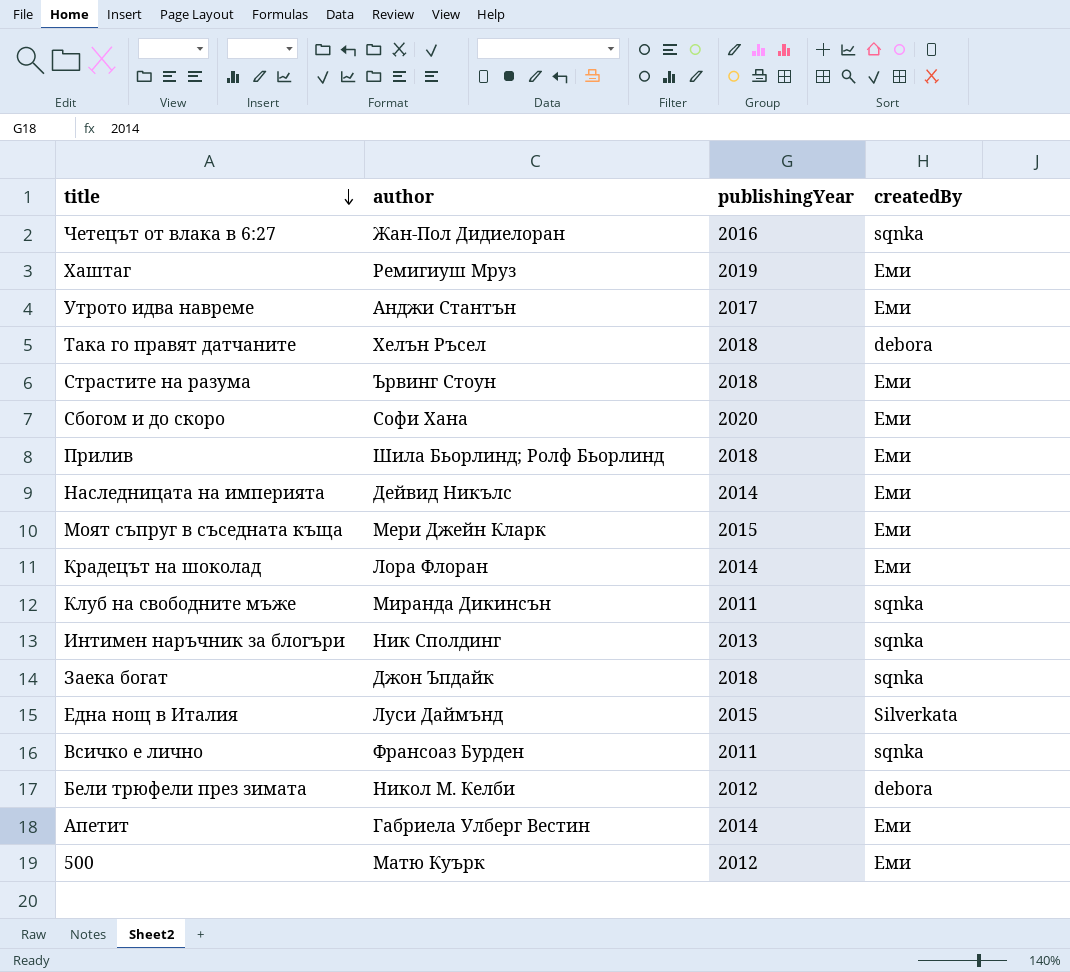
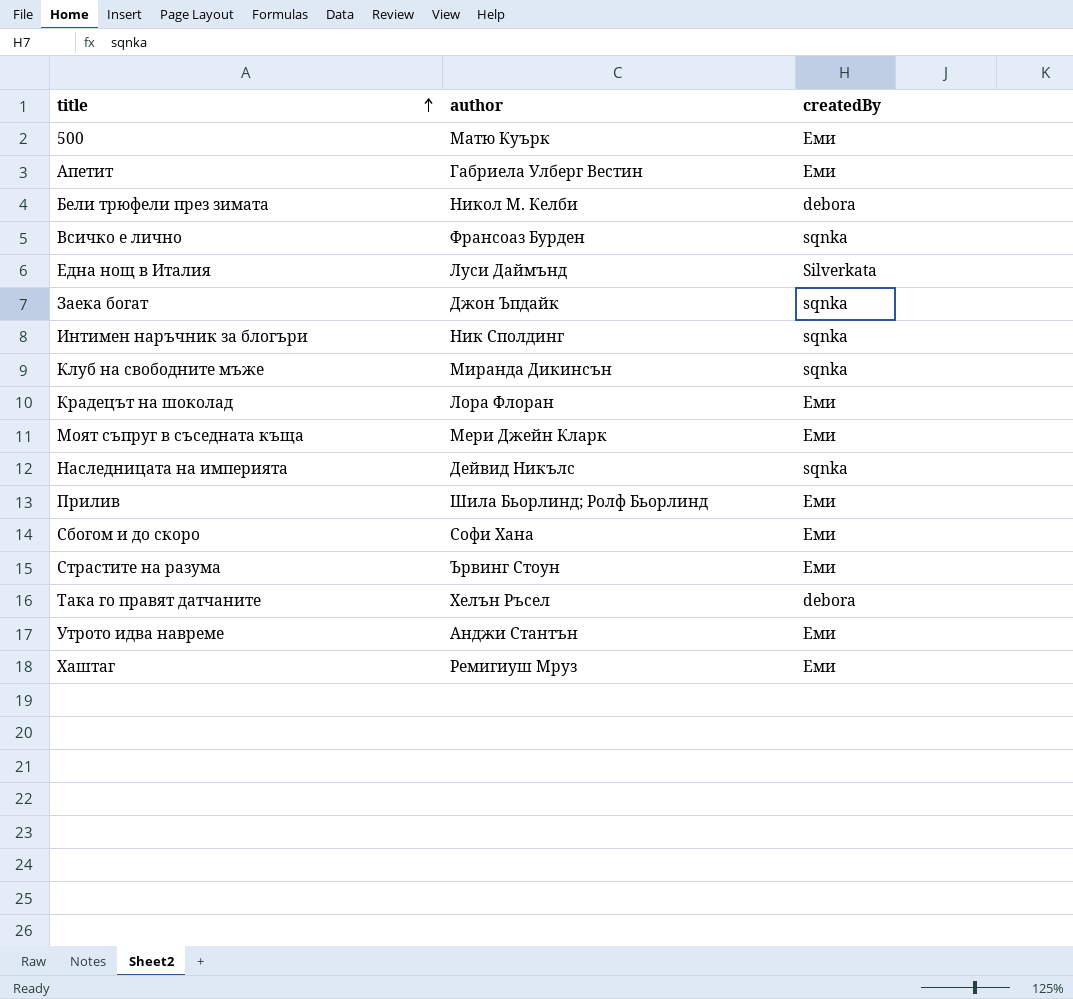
row order: title descending -> title ascending
column publishingYear | position: 3 -> none
row Четецът от влака в 6:27: Жан-Пол Дидиелоран | 2016 | sqnka -> none
Наследницата на империята | createdBy: Еми -> sqnka

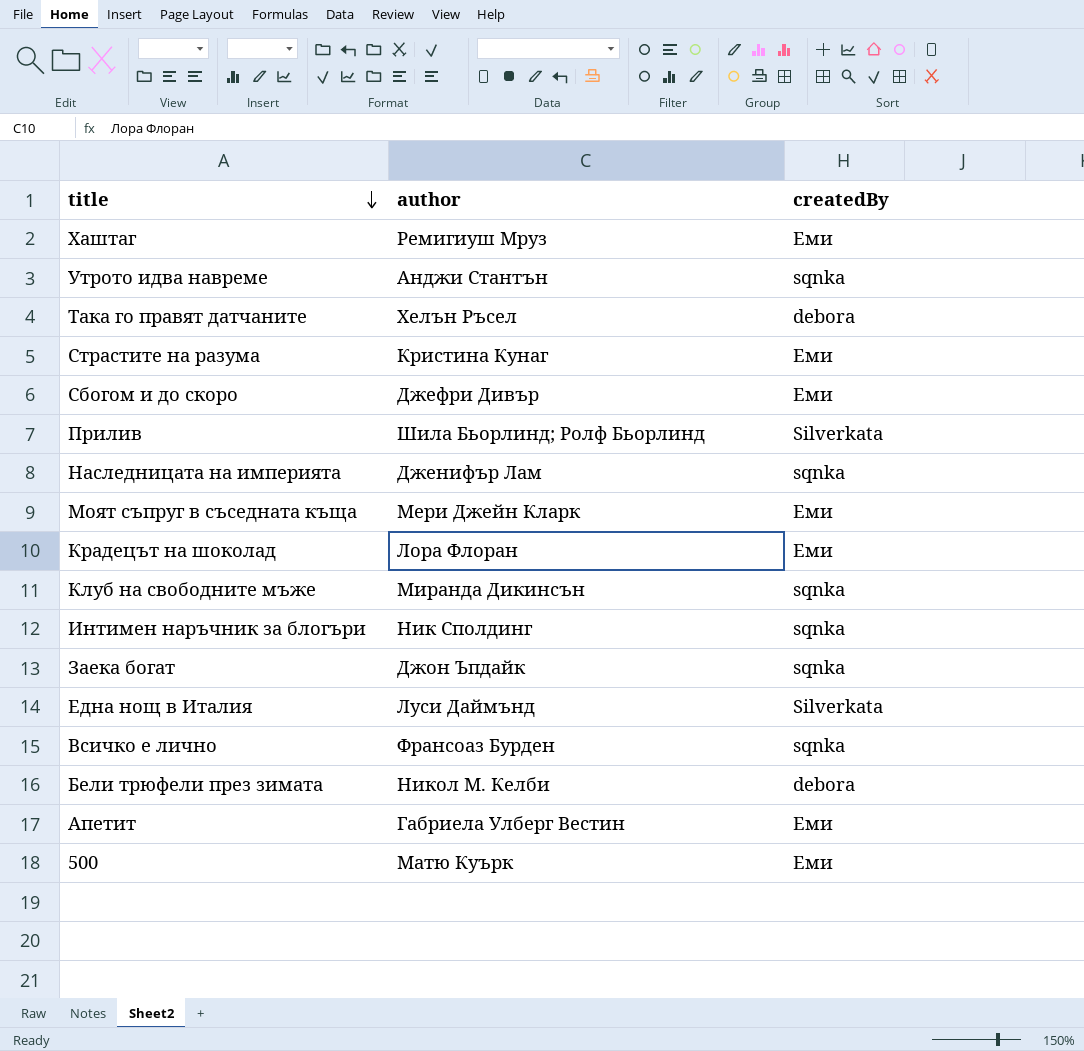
row order: title ascending -> title descending
Утрото идва навреме | createdBy: Еми -> sqnka
Страстите на разума | author: Ървинг Стоун -> Кристина Кунаг
Сбогом и до скоро | author: Софи Хана -> Джефри Дивър
Прилив | createdBy: Еми -> Silverkata
Наследницата на империята | author: Дейвид Никълс -> Дженифър Лам

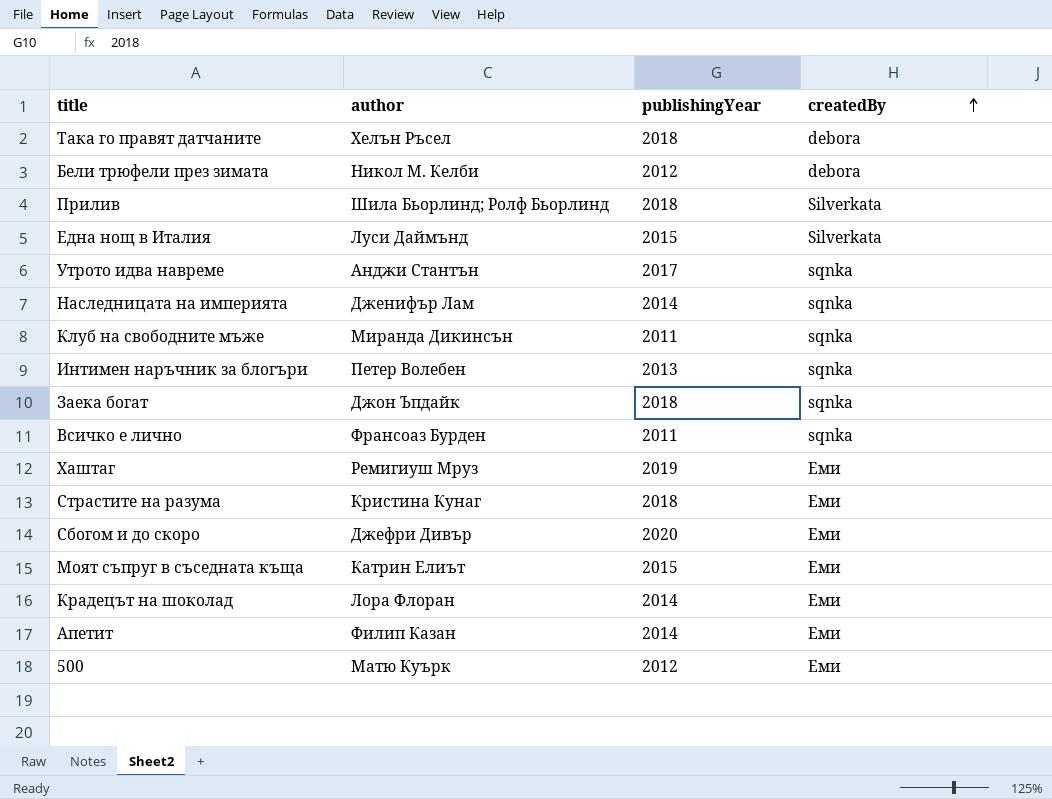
row order: title descending -> createdBy ascending
column publishingYear | position: none -> 3
Интимен наръчник за блогъри | author: Ник Сполдинг -> Петер Волебен
Моят съпруг в съседната къща | author: Мери Джейн Кларк -> Катрин Елиът
Апетит | author: Габриела Улберг Вестин -> Филип Казан

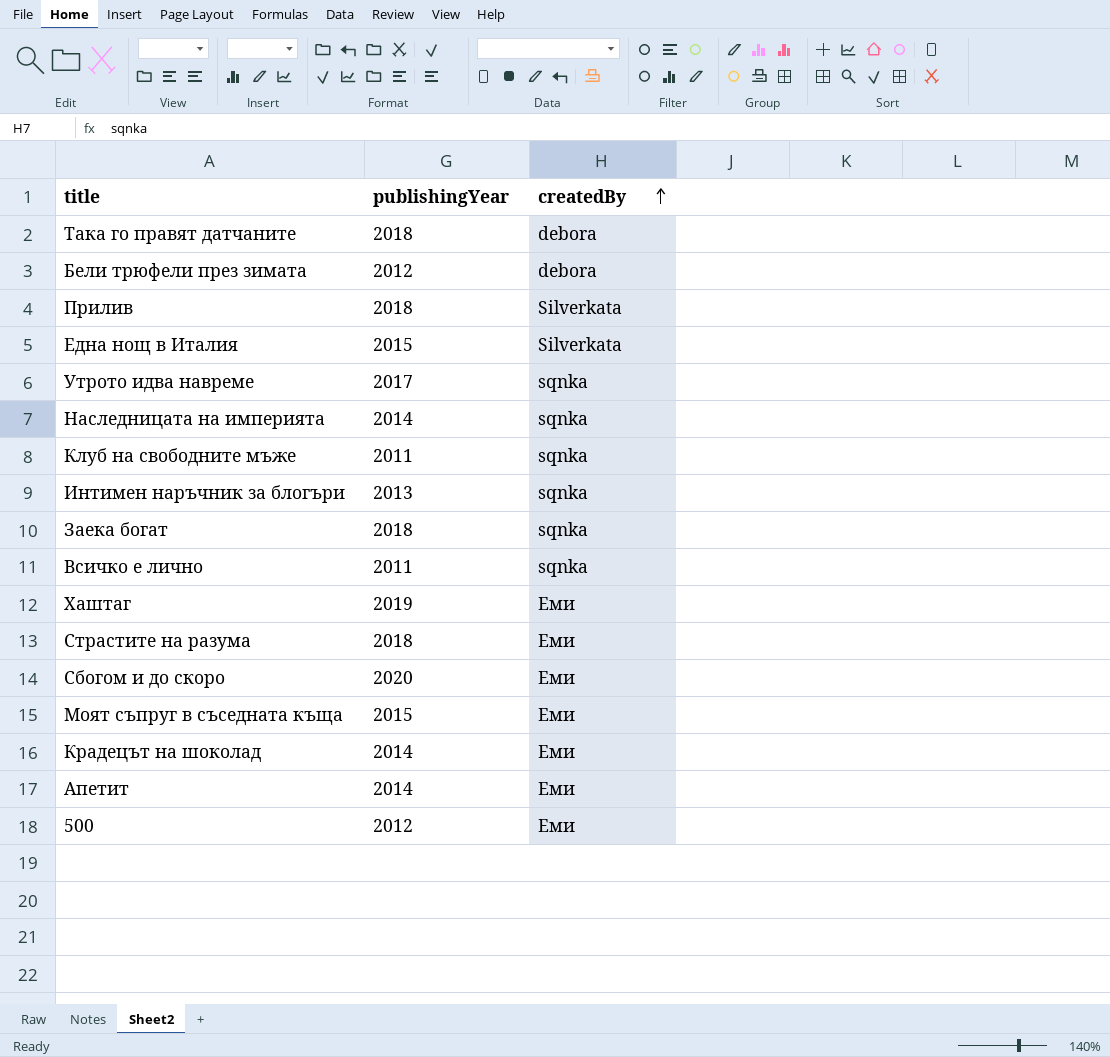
column author | position: 2 -> none

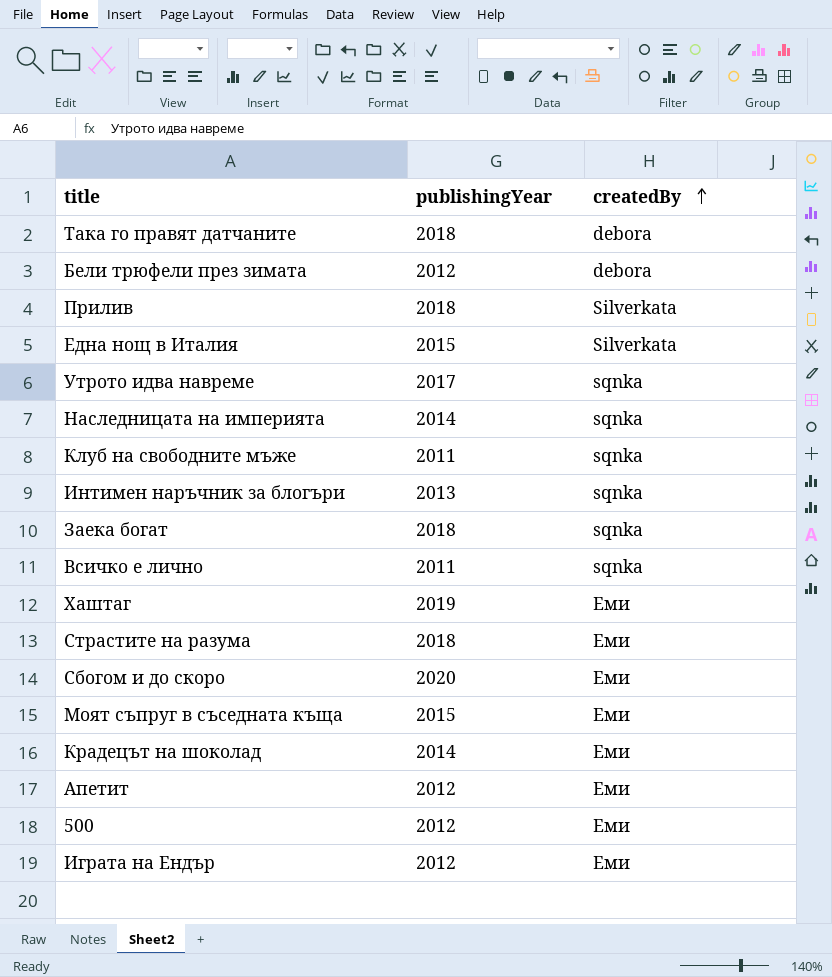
Апетит | publishingYear: 2014 -> 2012
row Играта на Ендър: none -> 2012 | Еми

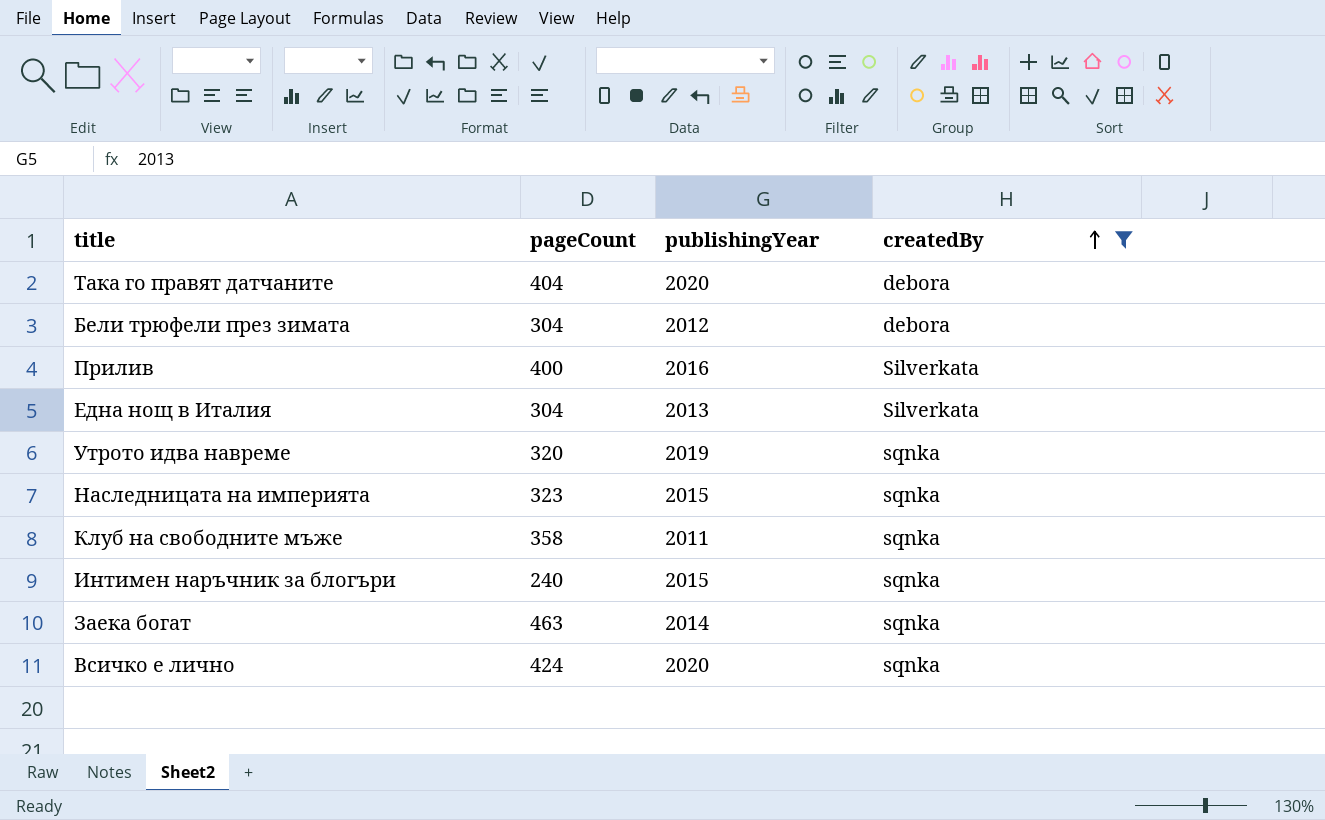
filter: none -> createdBy != Еми
column pageCount | position: none -> 2
Така го правят датчаните | publishingYear: 2018 -> 2020
Прилив | publishingYear: 2018 -> 2016
Една нощ в Италия | publishingYear: 2015 -> 2013
Утрото идва навреме | publishingYear: 2017 -> 2019
Наследницата на империята | publishingYear: 2014 -> 2015
Интимен наръчник за блогъри | publishingYear: 2013 -> 2015
Заека богат | publishingYear: 2018 -> 2014
Всичко е лично | publishingYear: 2011 -> 2020

